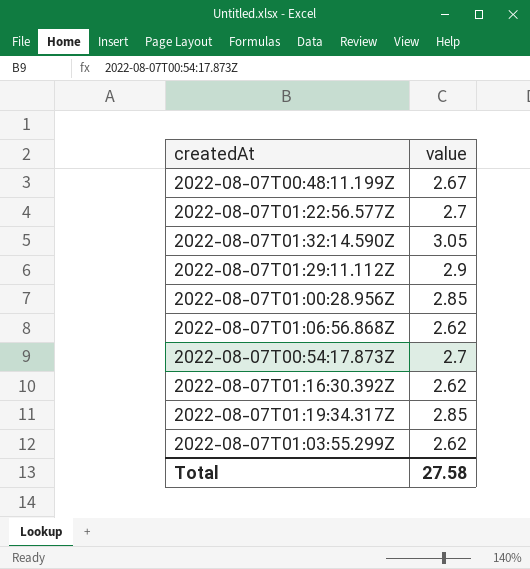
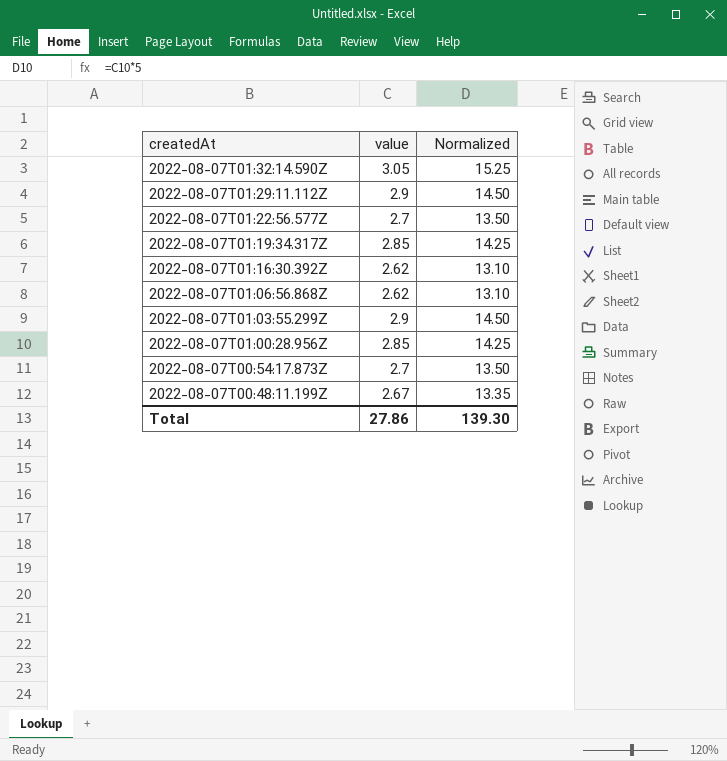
row order: none -> createdAt descending
column Normalized | formula: none -> [value] * 5
2022-08-07T01:03:55.299Z | value: 2.62 -> 2.9
Total | value: 27.58 -> 27.86

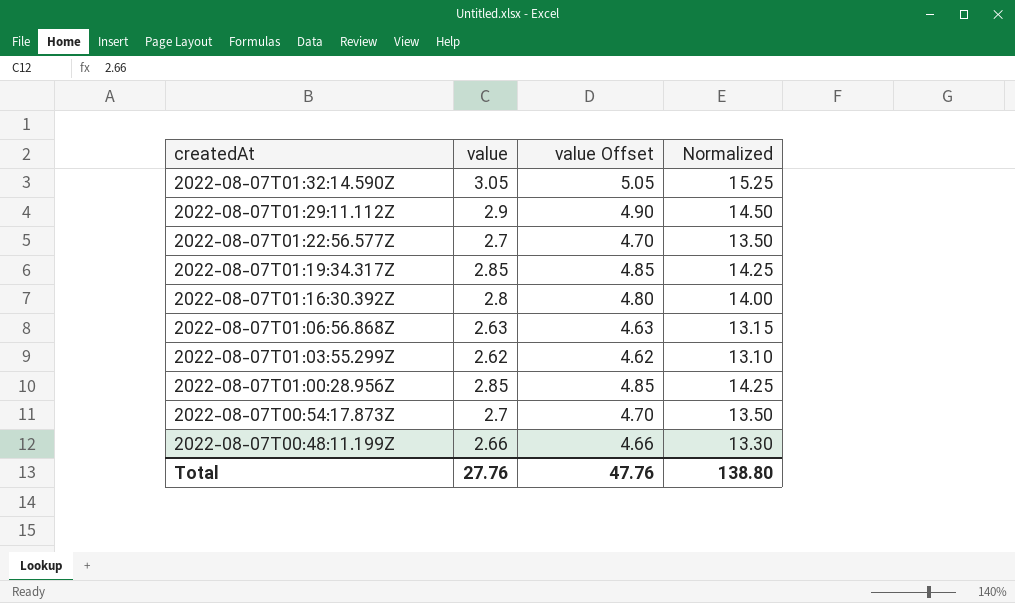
column value Offset | formula: none -> [value] + 2
2022-08-07T01:16:30.392Z | value: 2.62 -> 2.8
2022-08-07T01:16:30.392Z | Normalized: 13.10 -> 14.00
2022-08-07T01:06:56.868Z | value: 2.62 -> 2.63
2022-08-07T01:06:56.868Z | Normalized: 13.10 -> 13.15
2022-08-07T01:03:55.299Z | value: 2.9 -> 2.62
2022-08-07T01:03:55.299Z | Normalized: 14.50 -> 13.10
2022-08-07T00:48:11.199Z | value: 2.67 -> 2.66
2022-08-07T00:48:11.199Z | Normalized: 13.35 -> 13.30
Total | value: 27.86 -> 27.76
Total | Normalized: 139.30 -> 138.80

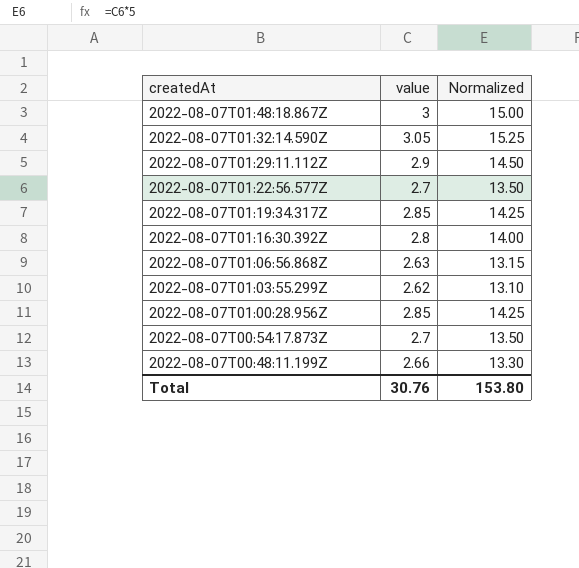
column value Offset | formula: [value] + 2 -> none
row 2022-08-07T01:48:18.867Z: none -> 3 | 15.00
Total | value: 27.76 -> 30.76
Total | Normalized: 138.80 -> 153.80

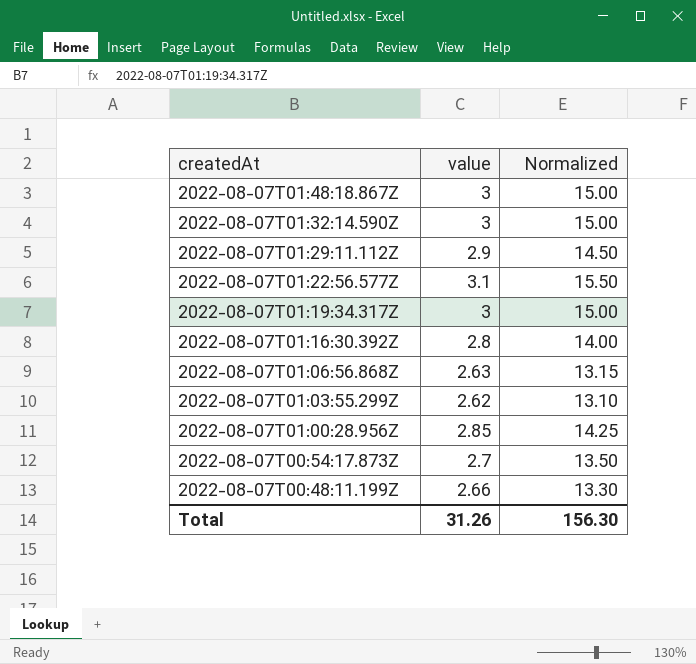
2022-08-07T01:32:14.590Z | value: 3.05 -> 3
2022-08-07T01:32:14.590Z | Normalized: 15.25 -> 15.00
2022-08-07T01:22:56.577Z | value: 2.7 -> 3.1
2022-08-07T01:22:56.577Z | Normalized: 13.50 -> 15.50
2022-08-07T01:19:34.317Z | value: 2.85 -> 3
2022-08-07T01:19:34.317Z | Normalized: 14.25 -> 15.00
Total | value: 30.76 -> 31.26
Total | Normalized: 153.80 -> 156.30

